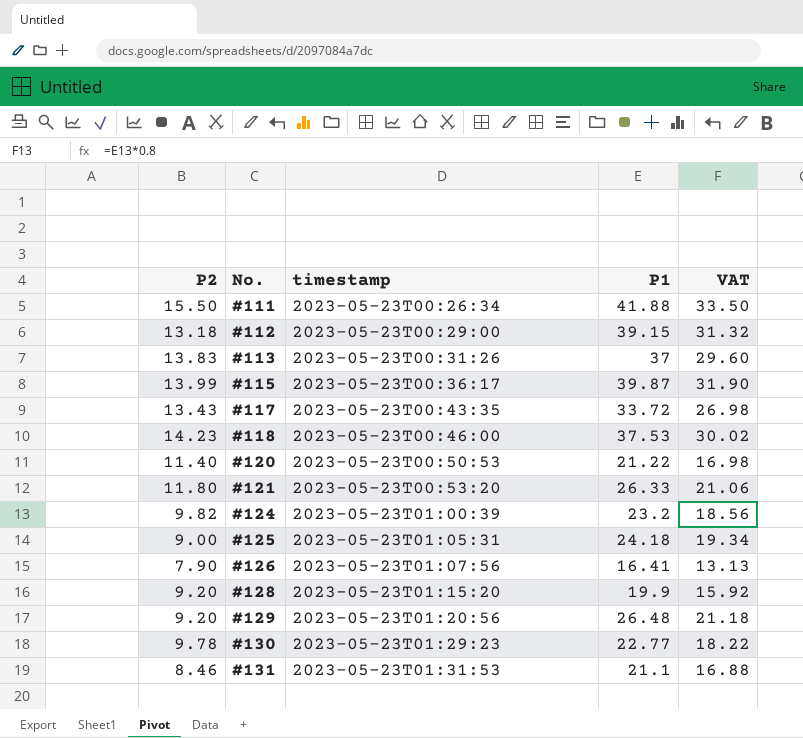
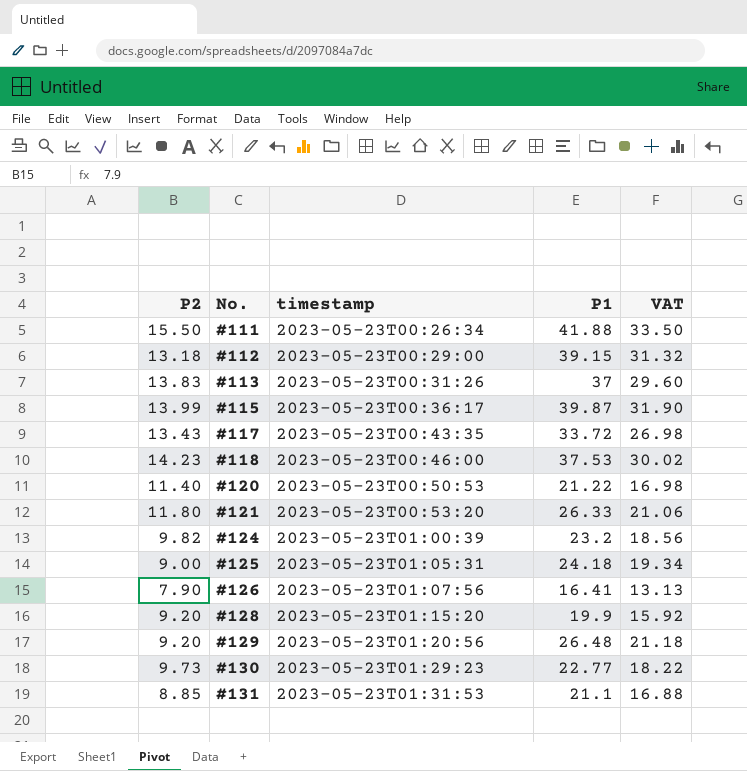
#130 | P2: 9.78 -> 9.73
#131 | P2: 8.46 -> 8.85

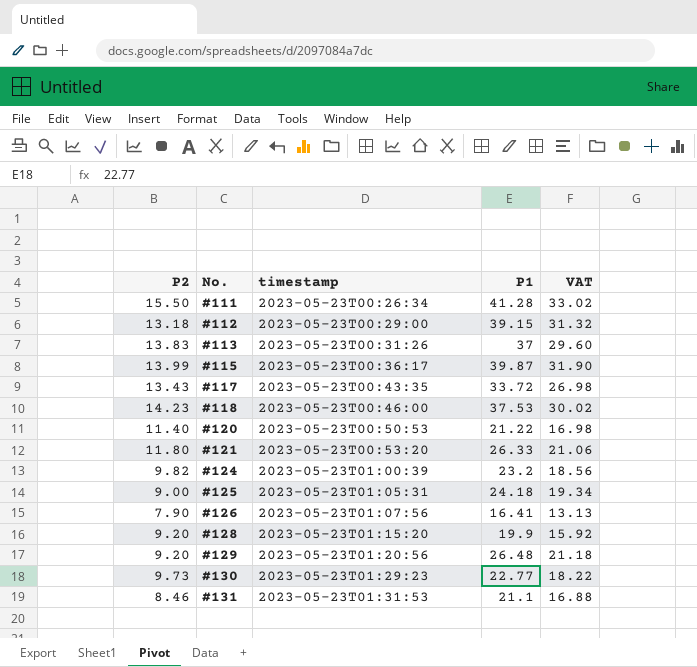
#111 | P1: 41.88 -> 41.28
#111 | VAT: 33.50 -> 33.02
#131 | P2: 8.85 -> 8.46

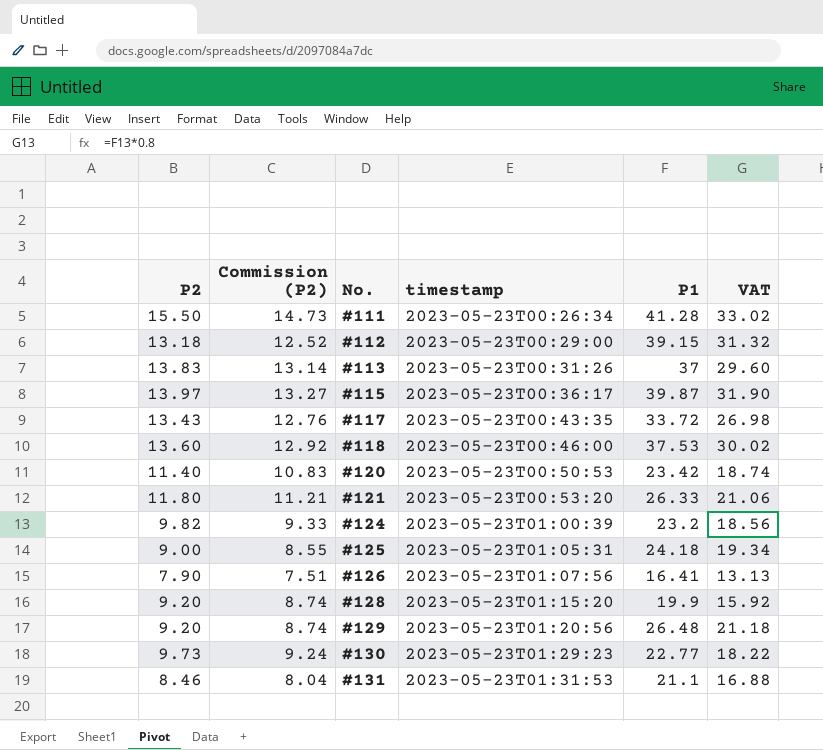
column Commission (P2) | formula: none -> [P2] * 0.95
#115 | P2: 13.99 -> 13.97
#118 | P2: 14.23 -> 13.60
#120 | P1: 21.22 -> 23.42
#120 | VAT: 16.98 -> 18.74

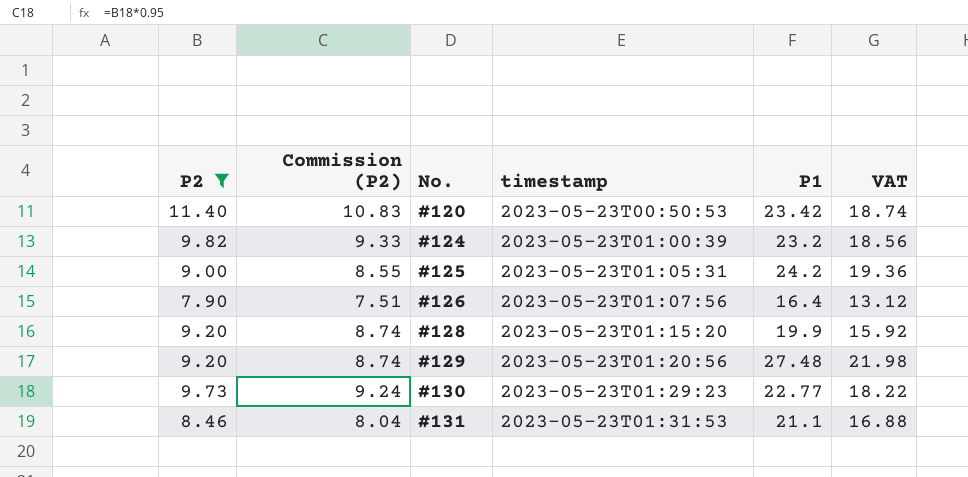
filter: none -> P2 <= 11.40
#125 | P1: 24.18 -> 24.2
#125 | VAT: 19.34 -> 19.36
#126 | P1: 16.41 -> 16.4
#126 | VAT: 13.13 -> 13.12
#129 | P1: 26.48 -> 27.48
#129 | VAT: 21.18 -> 21.98

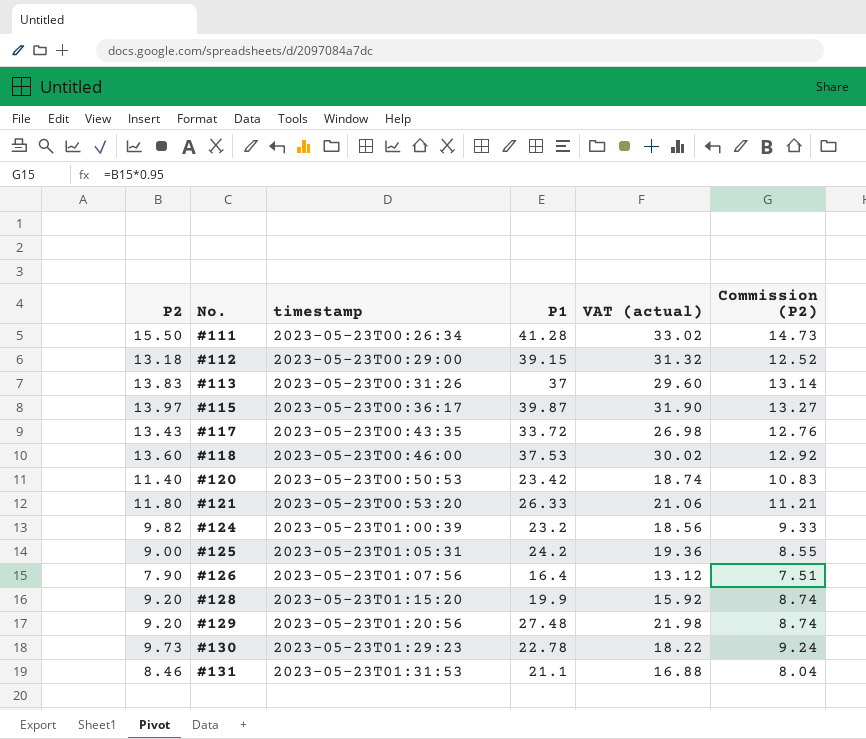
filter: P2 <= 11.40 -> none
column name: VAT -> VAT (actual)
column Commission (P2) | position: 2 -> 6
#130 | P1: 22.77 -> 22.78

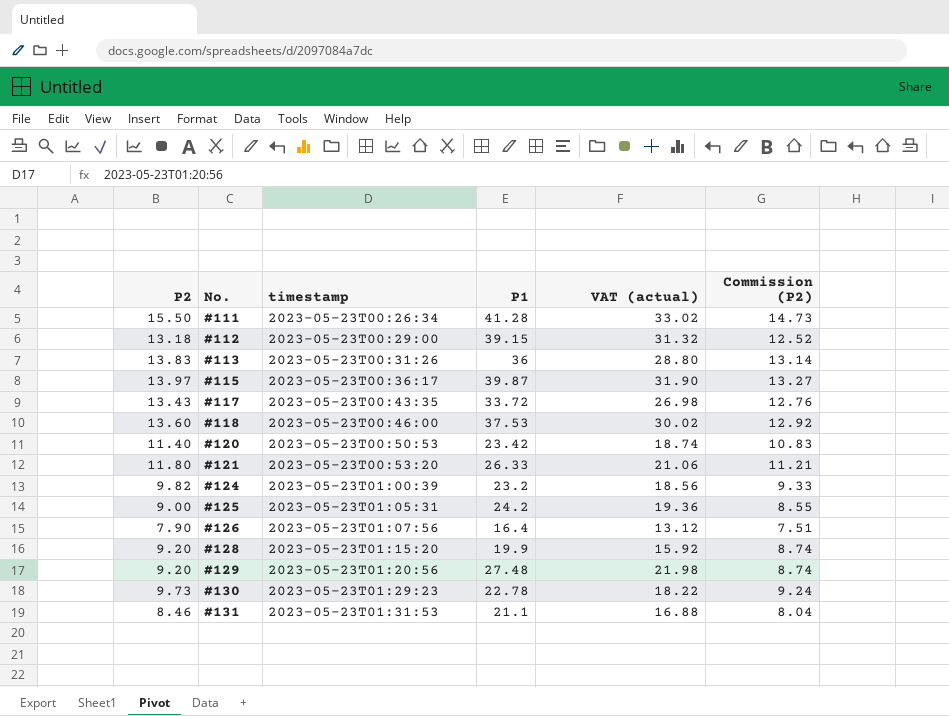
#113 | P1: 37 -> 36
#113 | VAT (actual): 29.60 -> 28.80

